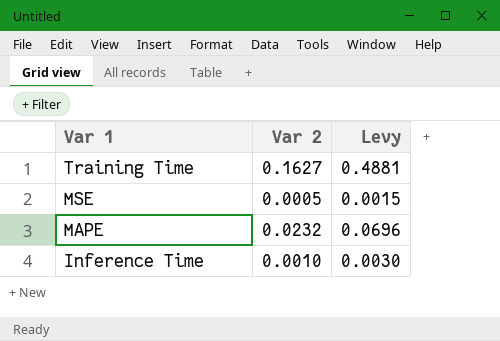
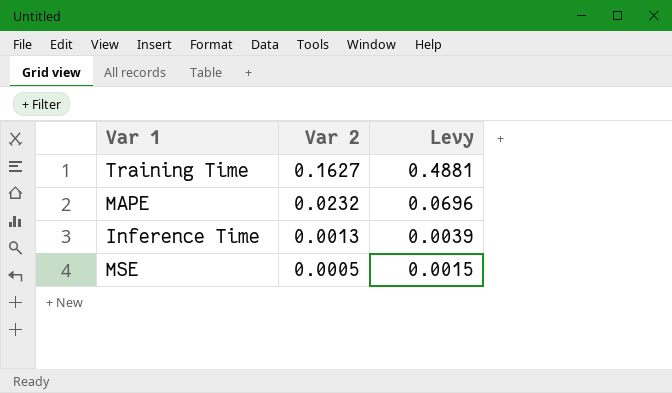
row order: Var 1 descending -> Var 2 descending
Inference Time | Var 2: 0.0010 -> 0.0013
Inference Time | Levy: 0.0030 -> 0.0039

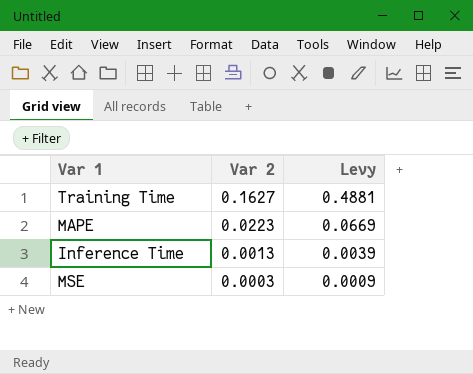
MAPE | Var 2: 0.0232 -> 0.0223
MAPE | Levy: 0.0696 -> 0.0669
MSE | Var 2: 0.0005 -> 0.0003
MSE | Levy: 0.0015 -> 0.0009

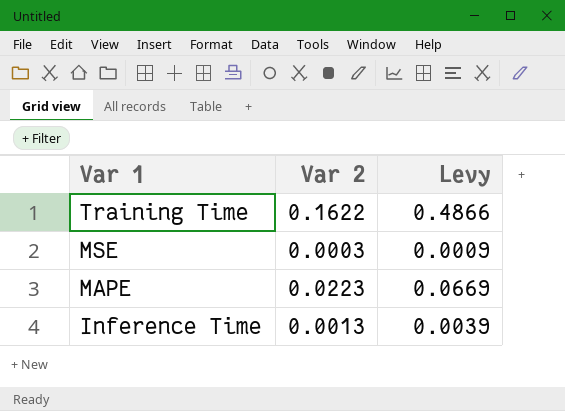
row order: Var 2 descending -> Var 1 descending
Training Time | Var 2: 0.1627 -> 0.1622
Training Time | Levy: 0.4881 -> 0.4866

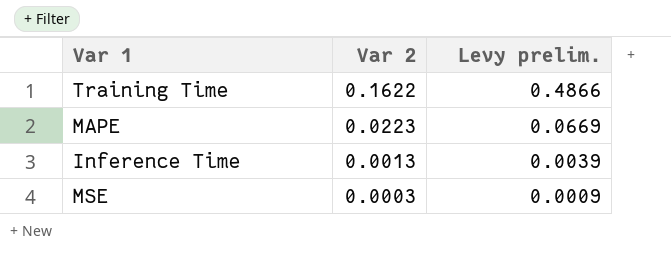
row order: Var 1 descending -> Var 2 descending
column name: Levy -> Levy prelim.

